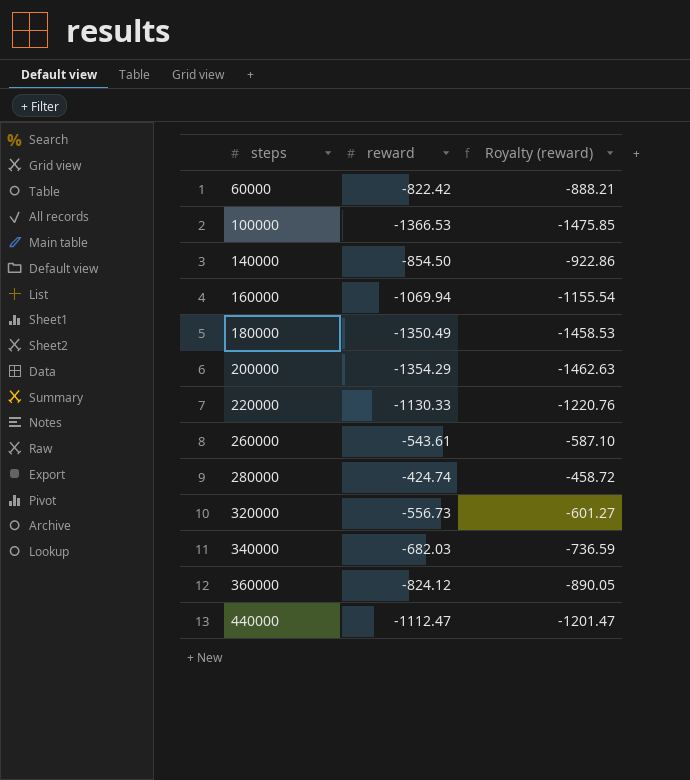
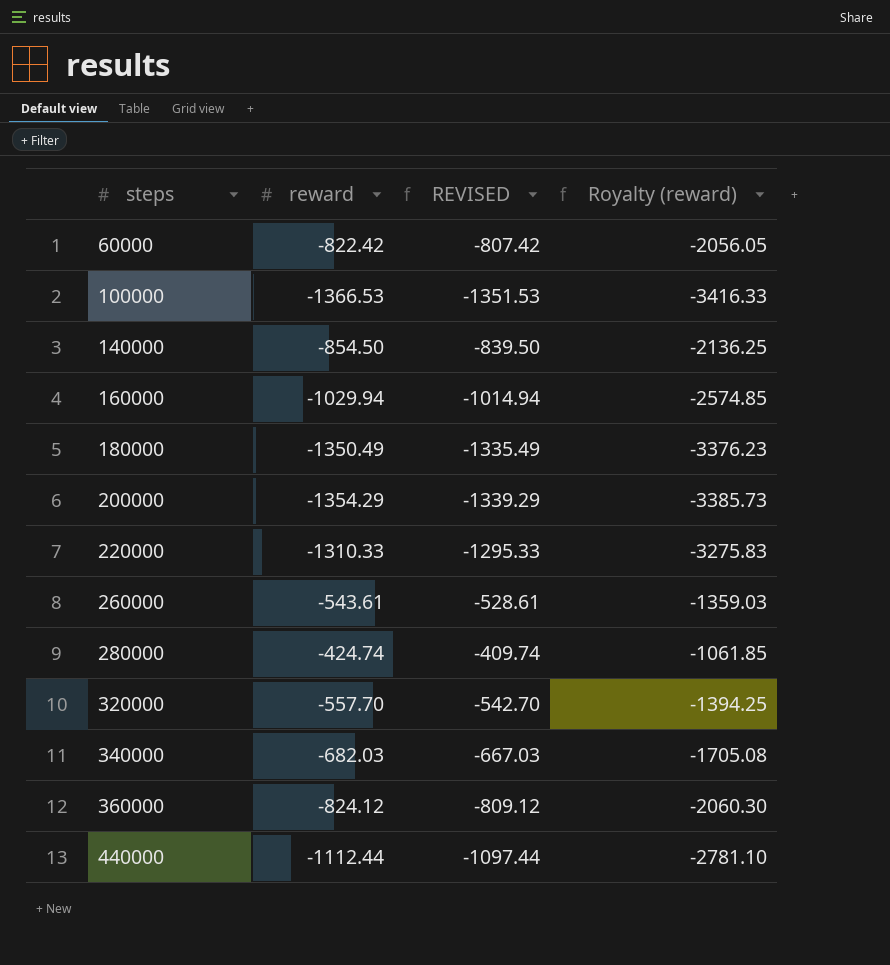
column REVISED | formula: none -> [reward] + 15
column Royalty (reward) | formula: [reward] * 1.08 -> [reward] * 2.5
160000 | reward: -1069.94 -> -1029.94
220000 | reward: -1130.33 -> -1310.33
320000 | reward: -556.73 -> -557.70
440000 | reward: -1112.47 -> -1112.44

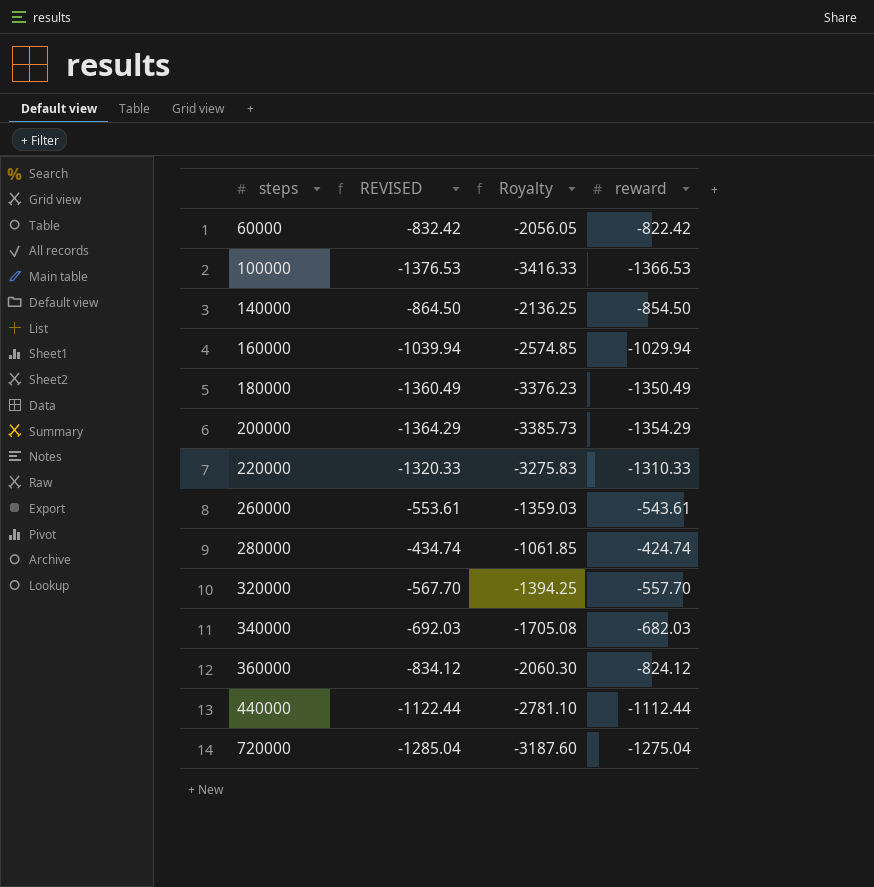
column REVISED | formula: [reward] + 15 -> [reward] - 10
column name: Royalty (reward) -> Royalty
column reward | position: 2 -> 4
row 720000: none -> -1285.04 | -3187.60 | -1275.04

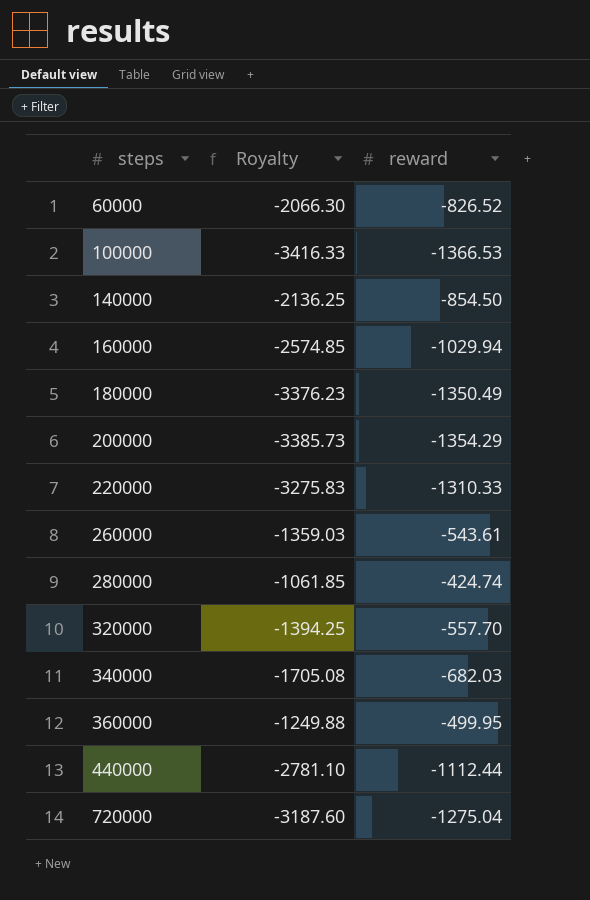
column REVISED | formula: [reward] - 10 -> none
60000 | Royalty: -2056.05 -> -2066.30
60000 | reward: -822.42 -> -826.52
360000 | Royalty: -2060.30 -> -1249.88
360000 | reward: -824.12 -> -499.95

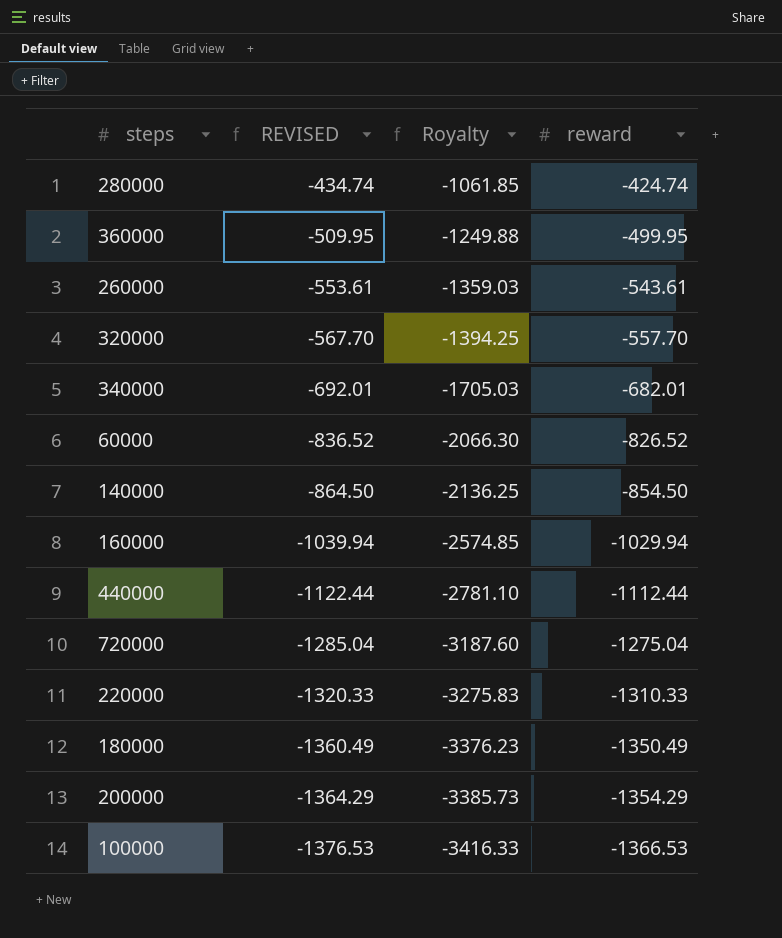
row order: steps ascending -> REVISED descending
column REVISED | formula: none -> [reward] - 10
340000 | Royalty: -1705.08 -> -1705.03
340000 | reward: -682.03 -> -682.01

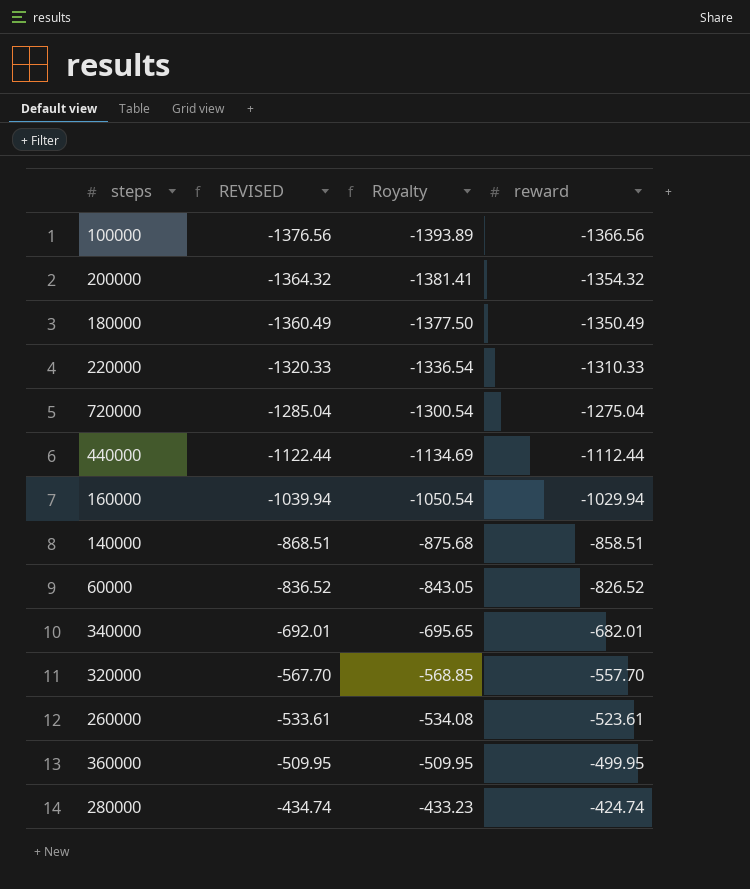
row order: REVISED descending -> REVISED ascending
column Royalty | formula: [reward] * 2.5 -> [reward] * 1.02
100000 | REVISED: -1376.53 -> -1376.56
100000 | reward: -1366.53 -> -1366.56
200000 | REVISED: -1364.29 -> -1364.32
200000 | reward: -1354.29 -> -1354.32
140000 | REVISED: -864.50 -> -868.51
140000 | reward: -854.50 -> -858.51
260000 | REVISED: -553.61 -> -533.61
260000 | reward: -543.61 -> -523.61

